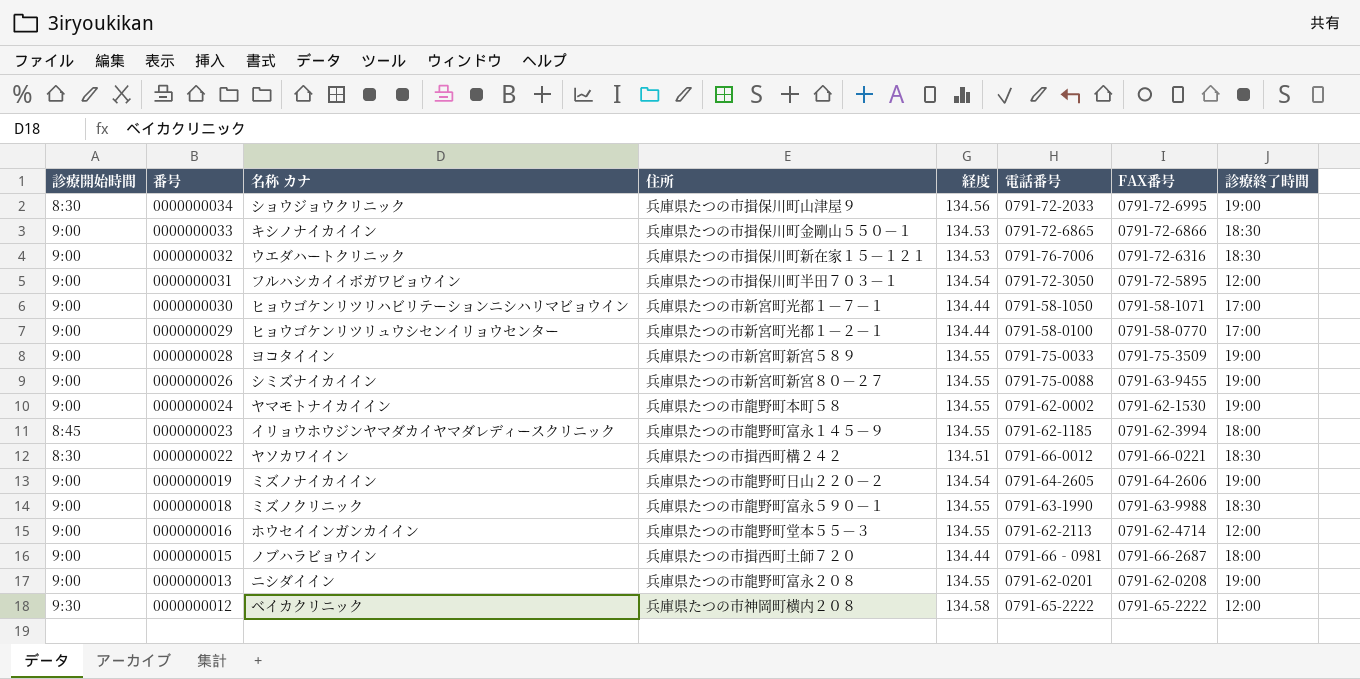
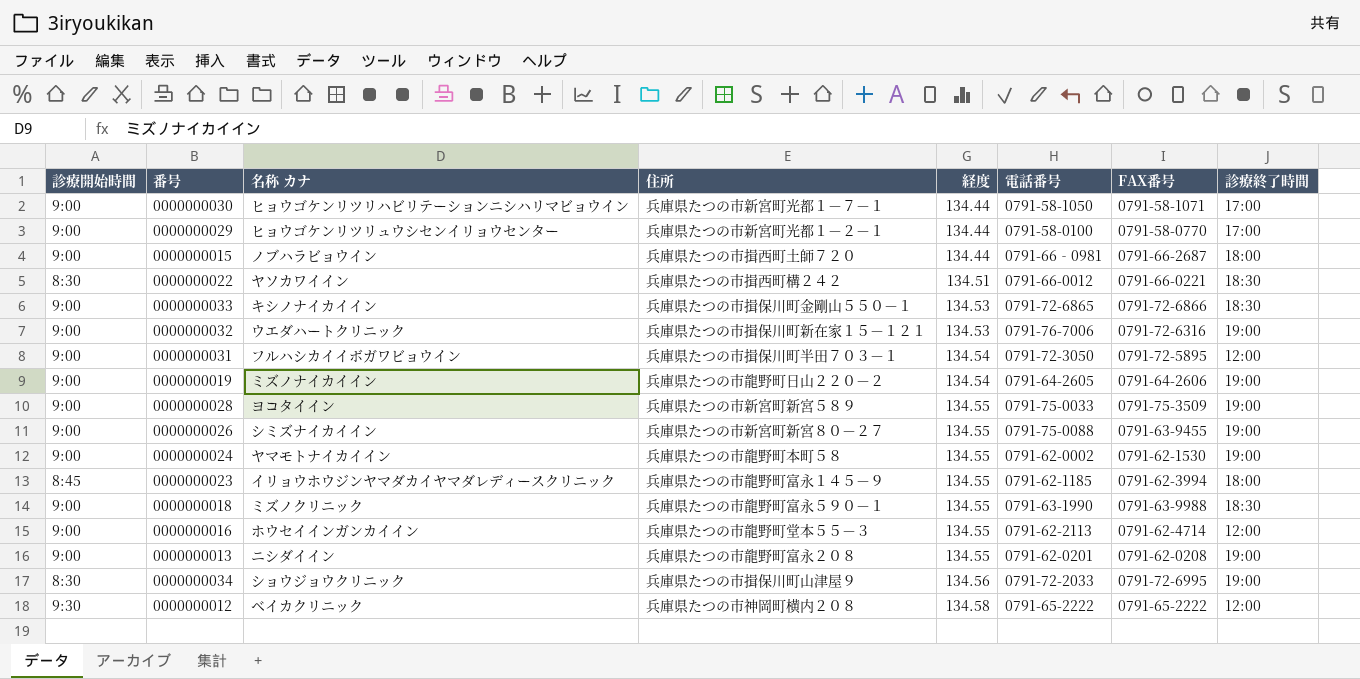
row order: 番号 descending -> 経度 ascending
0000000032 | 診療終了時間: 18:30 -> 19:00

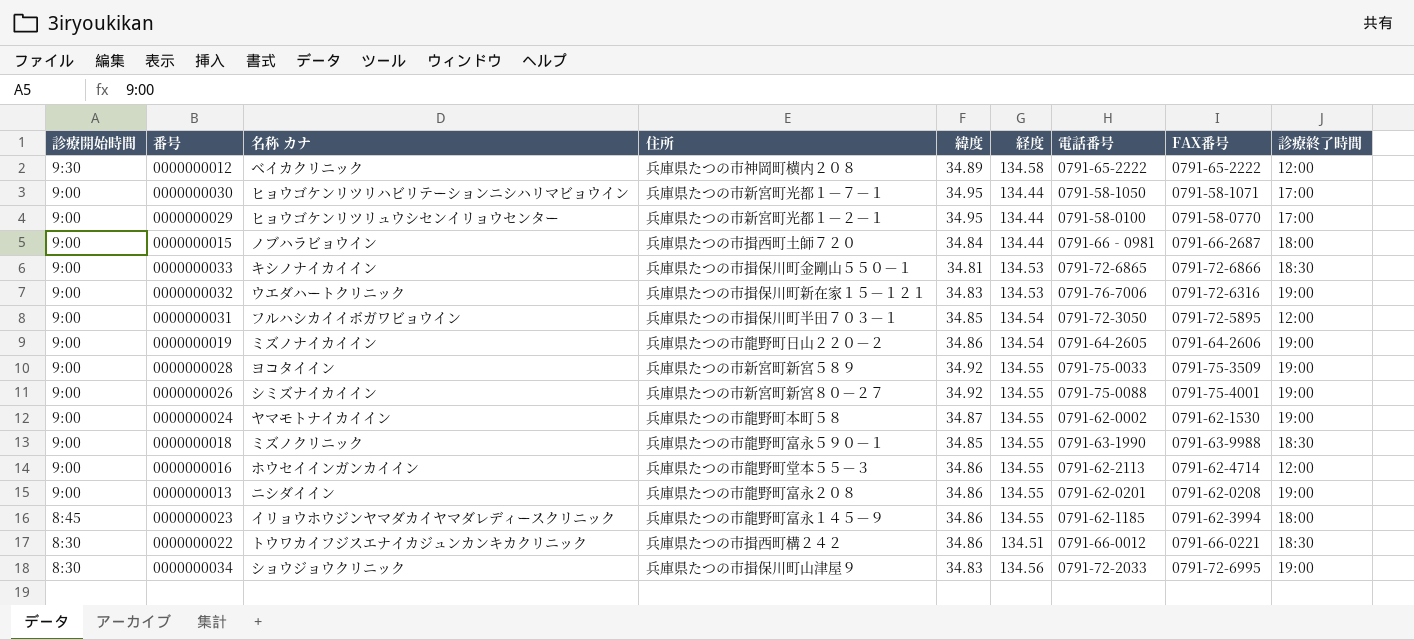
row order: 経度 ascending -> 診療開始時間 descending
column 緯度 | position: none -> 5
0000000026 | FAX番号: 0791-63-9455 -> 0791-75-4001
0000000022 | 名称 カナ: ヤソカワイイン -> トウワカイフジスエナイカジュンカンキカクリニック

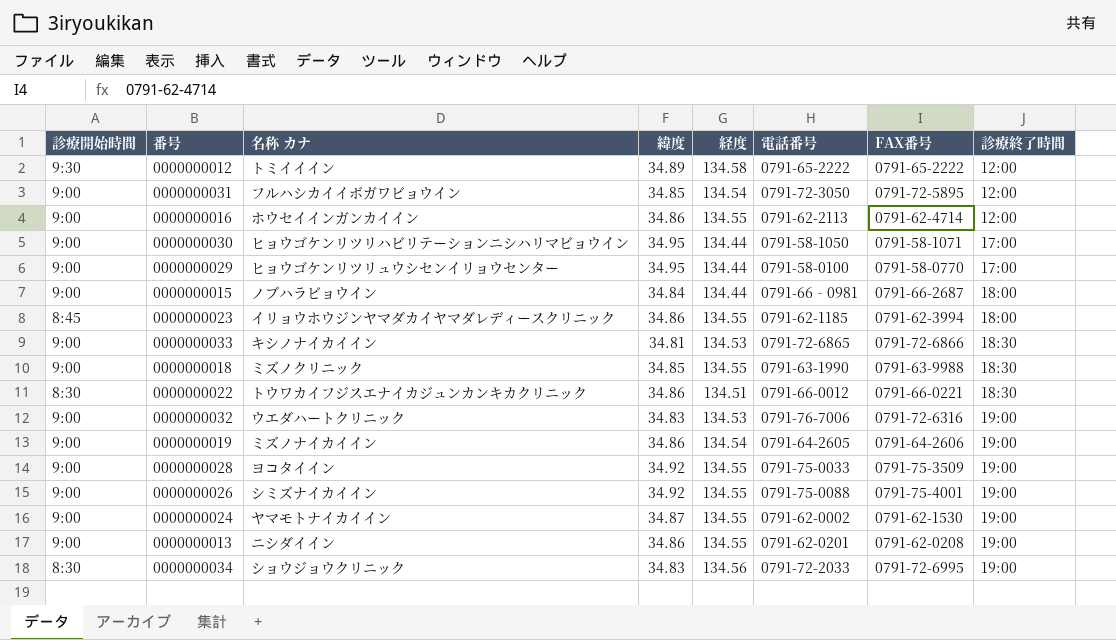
row order: 診療開始時間 descending -> 診療終了時間 ascending
column 住所 | position: 4 -> none
0000000012 | 名称 カナ: ベイカクリニック -> トミイイイン

